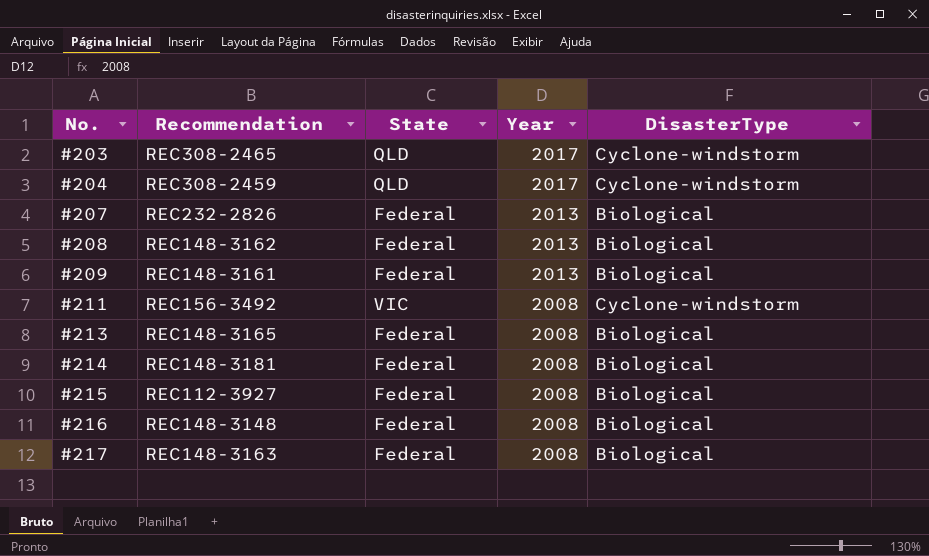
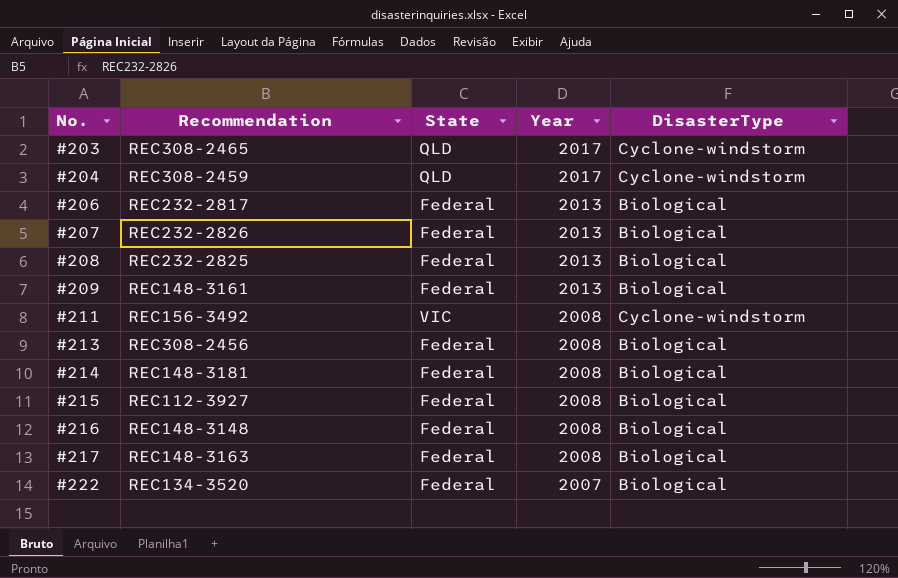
row #206: none -> REC232-2817 | Federal | 2013 | Biological
#208 | Recommendation: REC148-3162 -> REC232-2825
#213 | Recommendation: REC148-3165 -> REC308-2456
row #222: none -> REC134-3520 | Federal | 2007 | Biological

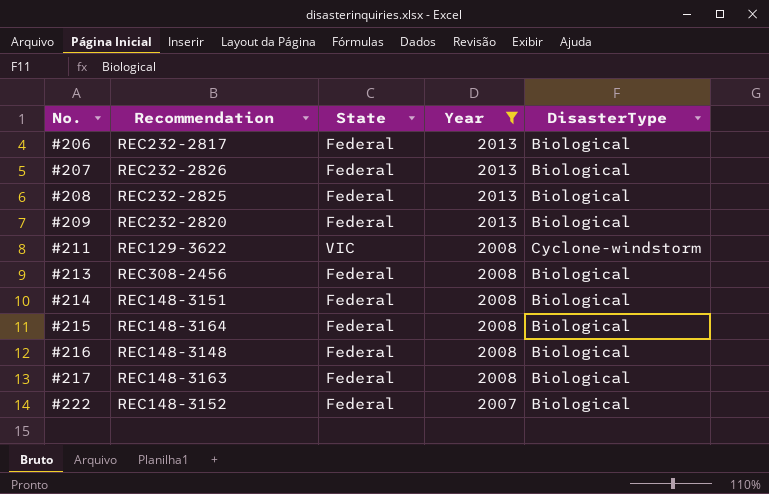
filter: none -> Year != 2017
#209 | Recommendation: REC148-3161 -> REC232-2820
#211 | Recommendation: REC156-3492 -> REC129-3622
#214 | Recommendation: REC148-3181 -> REC148-3151
#215 | Recommendation: REC112-3927 -> REC148-3164
#222 | Recommendation: REC134-3520 -> REC148-3152

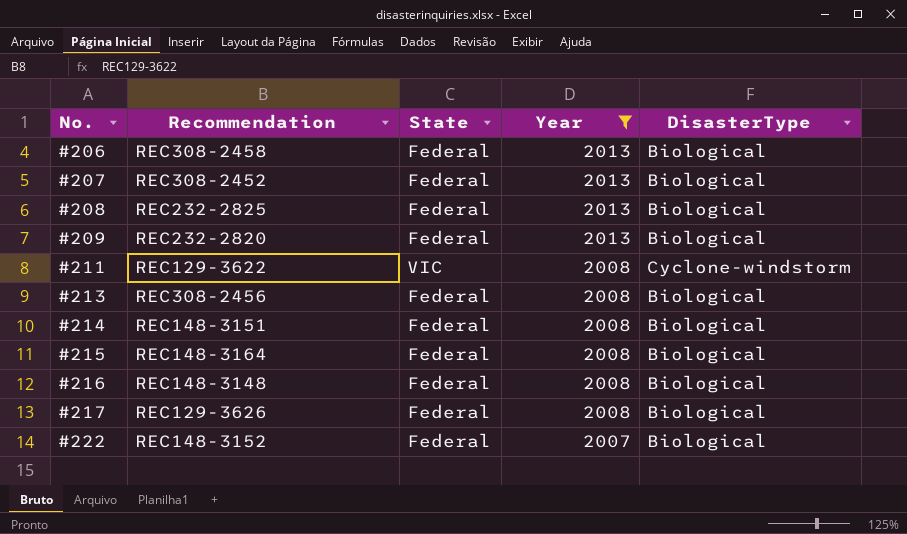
#206 | Recommendation: REC232-2817 -> REC308-2458
#207 | Recommendation: REC232-2826 -> REC308-2452
#217 | Recommendation: REC148-3163 -> REC129-3626

